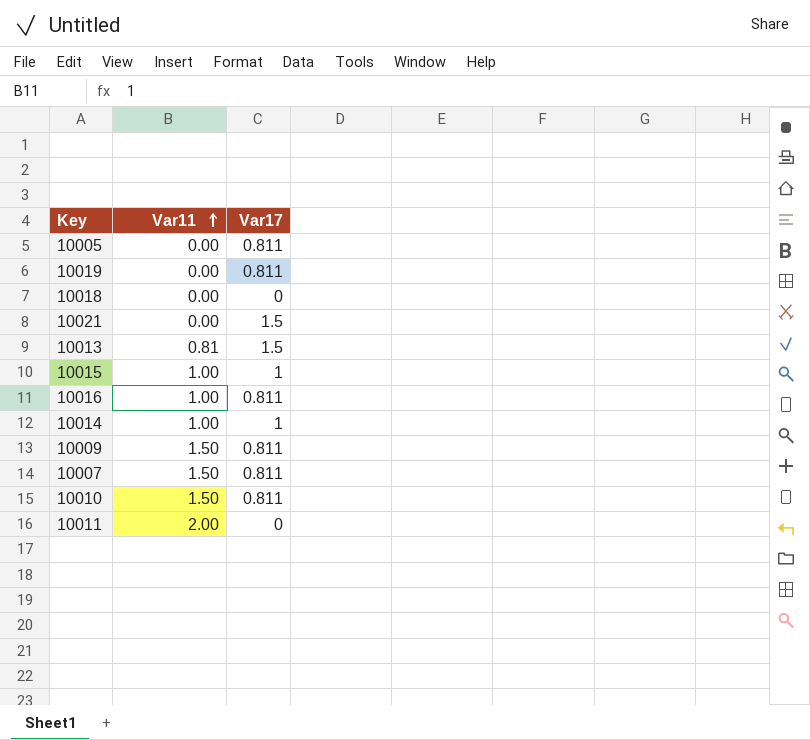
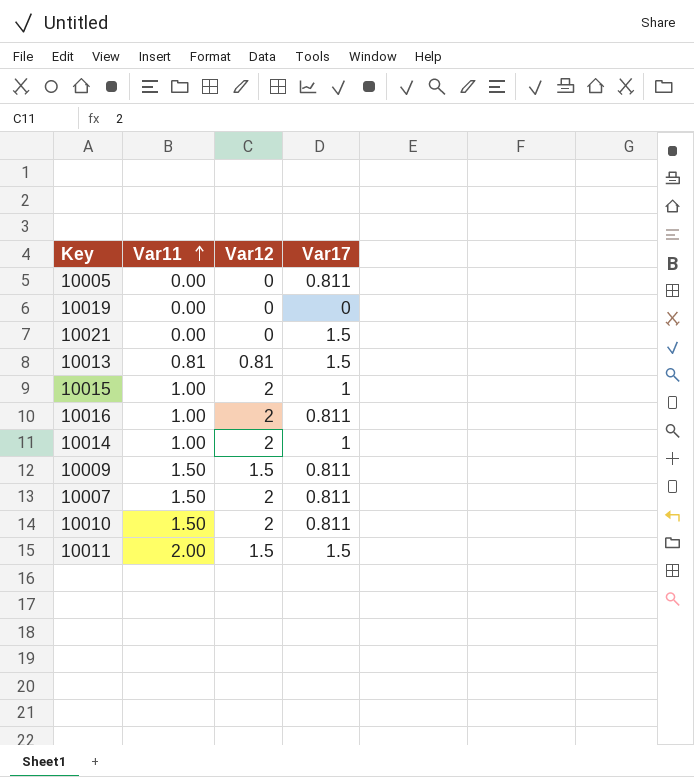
column Var12 | position: none -> 3
row 10018: 0.00 | 0 -> none
10019 | Var17: 0.811 -> 0
10011 | Var17: 0 -> 1.5

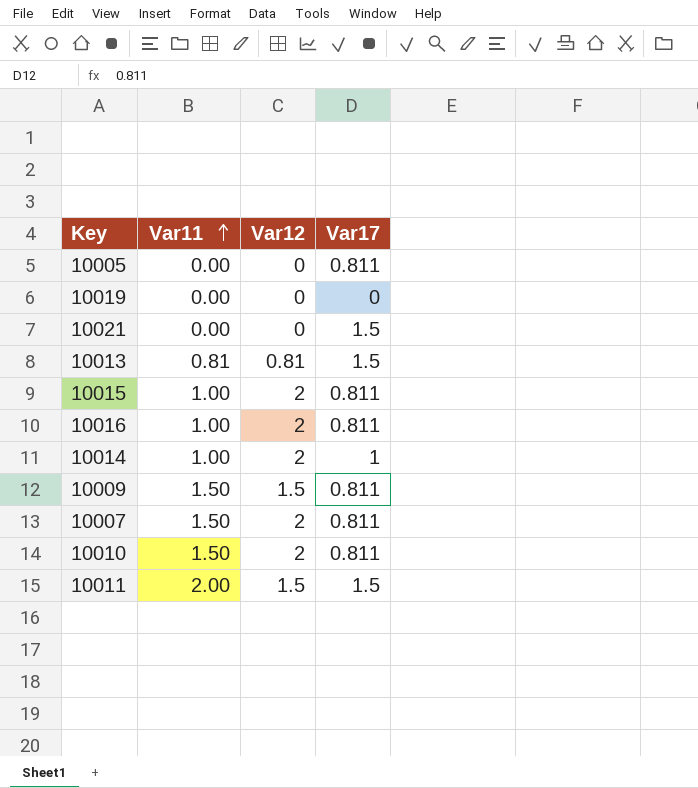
10015 | Var17: 1 -> 0.811

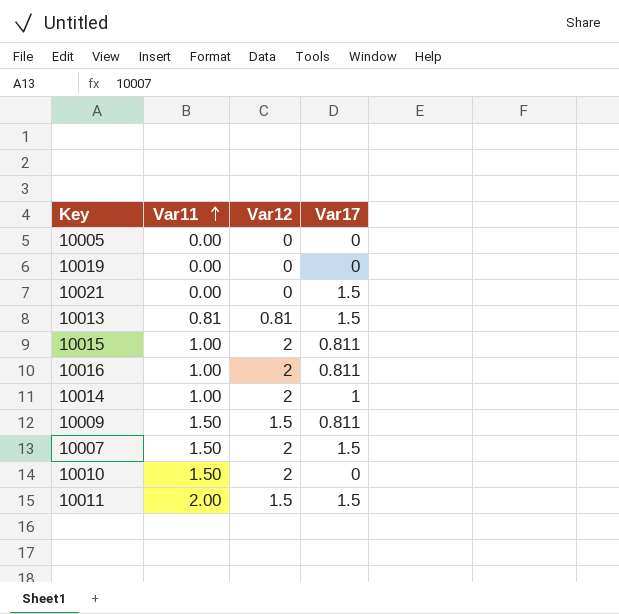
10005 | Var17: 0.811 -> 0
10007 | Var17: 0.811 -> 1.5
10010 | Var17: 0.811 -> 0

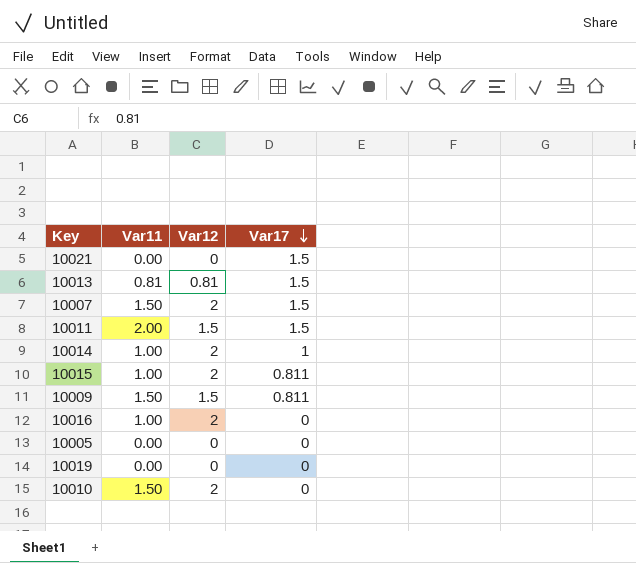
row order: Var11 ascending -> Var17 descending
10016 | Var17: 0.811 -> 0

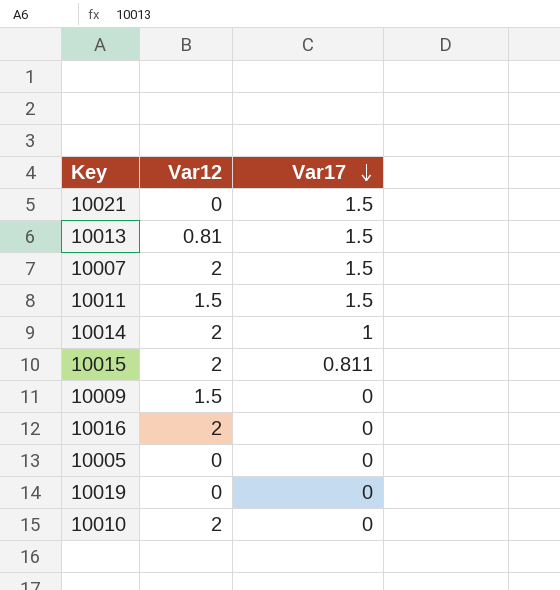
column Var11 | position: 2 -> none
10009 | Var17: 0.811 -> 0

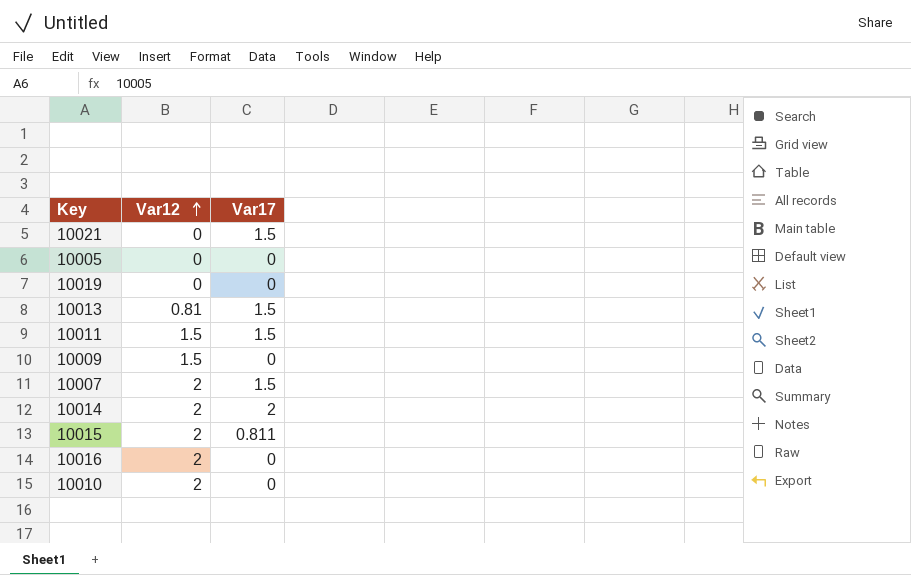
row order: Var17 descending -> Var12 ascending
10014 | Var17: 1 -> 2

